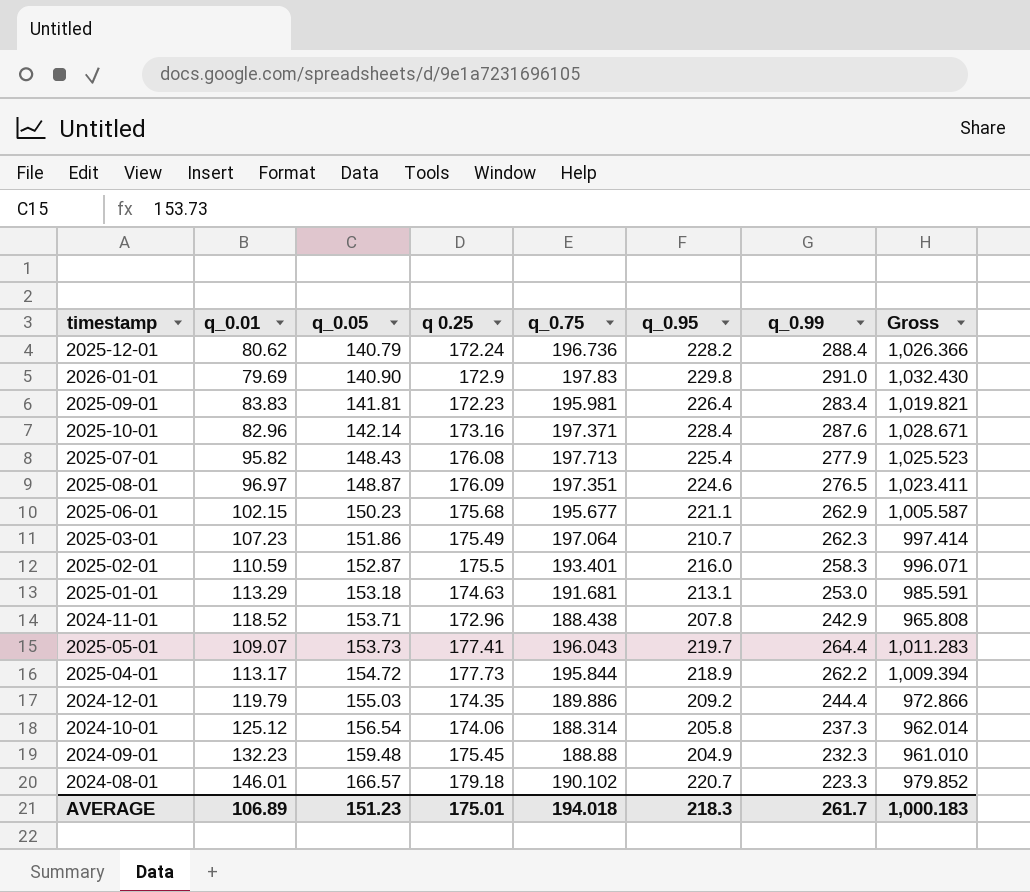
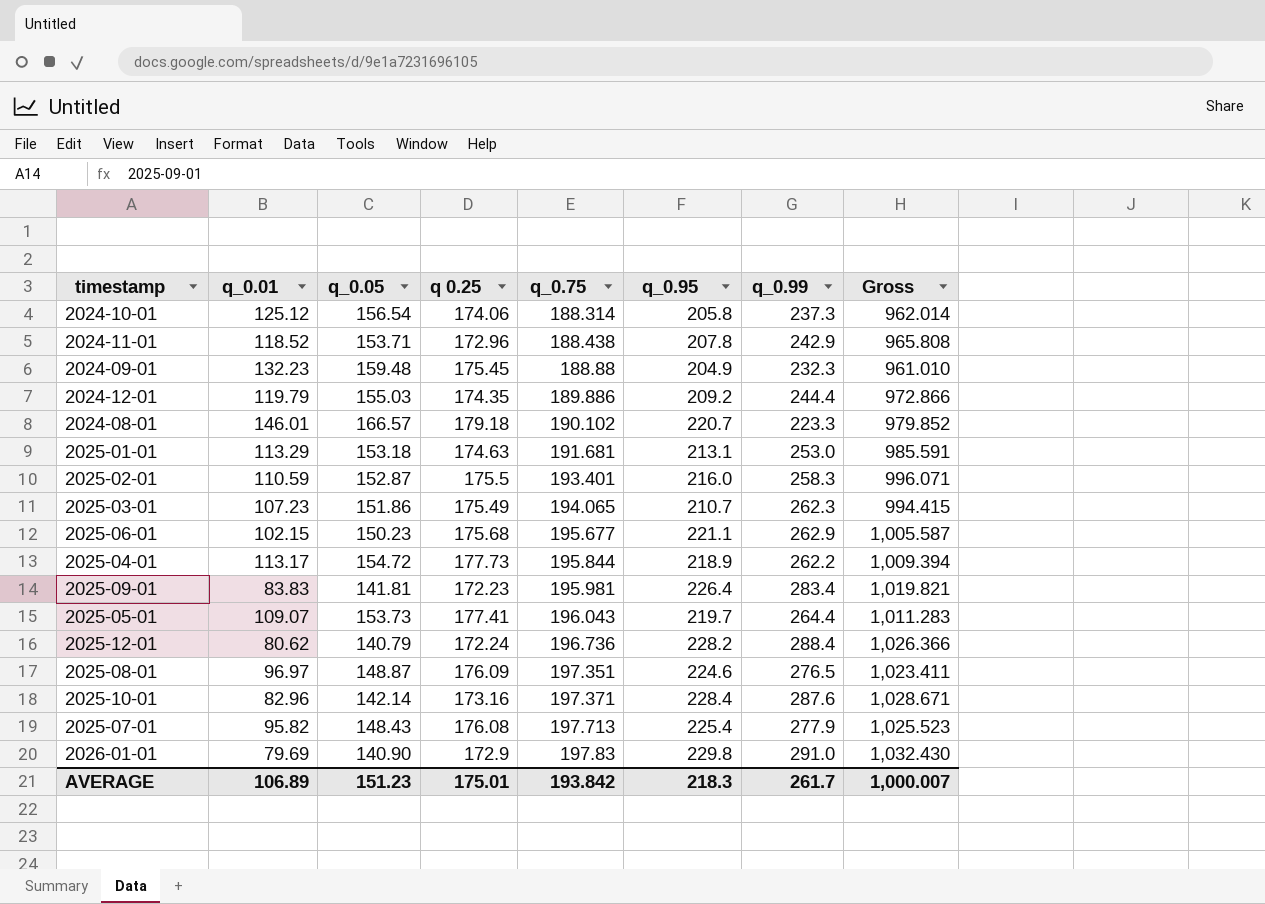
row order: q_0.05 ascending -> q_0.75 ascending
2025-03-01 | q_0.75: 197.064 -> 194.065
2025-03-01 | Gross: 997.414 -> 994.415
AVERAGE | q_0.75: 194.018 -> 193.842
AVERAGE | Gross: 1,000.183 -> 1,000.007

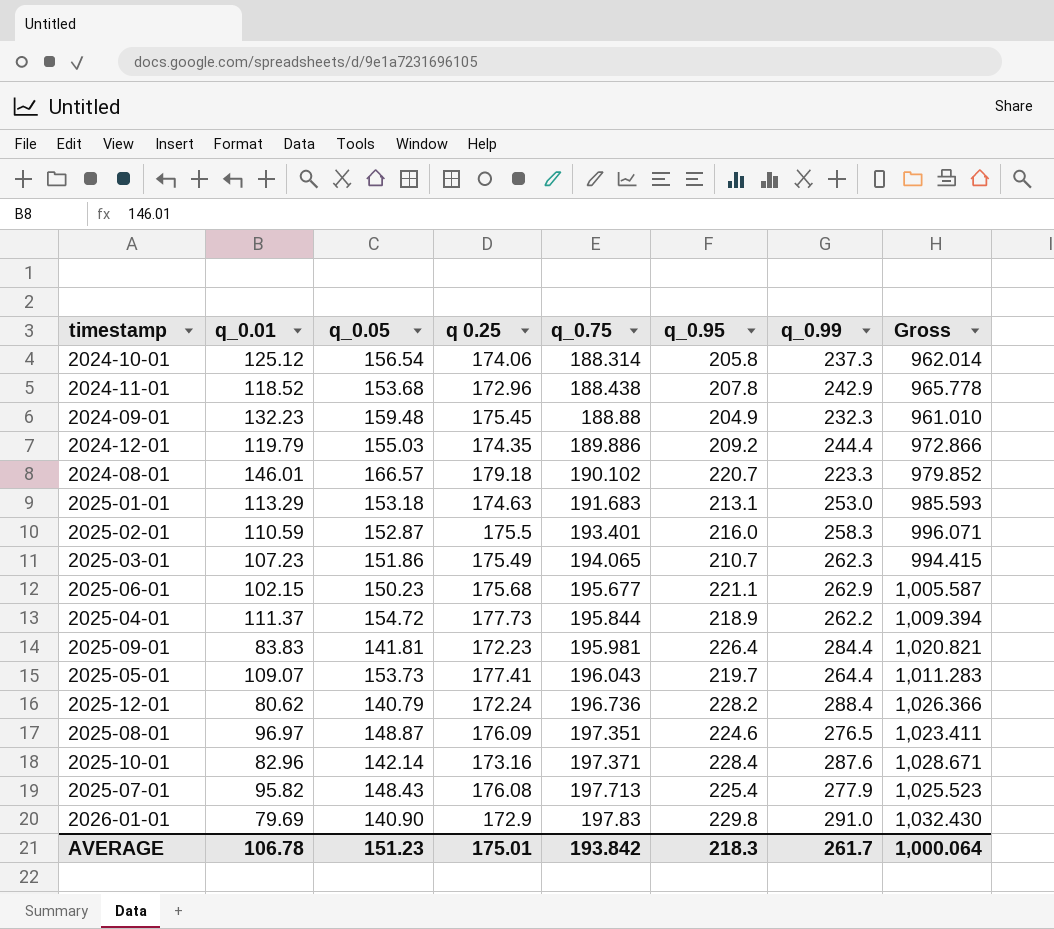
2024-11-01 | q_0.05: 153.71 -> 153.68
2024-11-01 | Gross: 965.808 -> 965.778
2025-01-01 | q_0.75: 191.681 -> 191.683
2025-01-01 | Gross: 985.591 -> 985.593
2025-04-01 | q_0.01: 113.17 -> 111.37
2025-09-01 | q_0.99: 283.4 -> 284.4
2025-09-01 | Gross: 1,019.821 -> 1,020.821
AVERAGE | q_0.01: 106.89 -> 106.78
AVERAGE | Gross: 1,000.007 -> 1,000.064

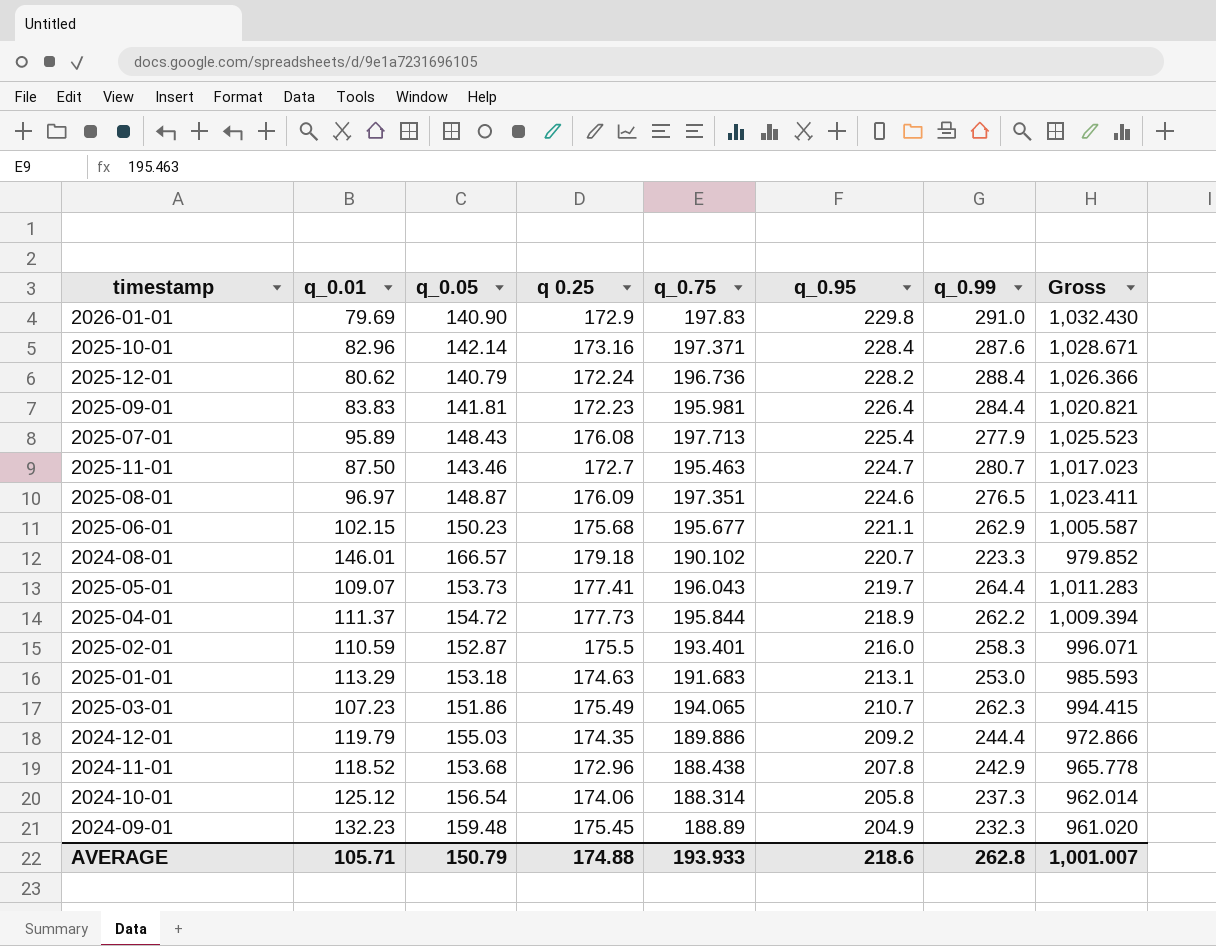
row order: q_0.75 ascending -> q_0.95 descending
2025-07-01 | q_0.01: 95.82 -> 95.89
row 2025-11-01: none -> 87.50 | 143.46 | 172.7 | 195.463 | 224.7 | 280.7 | 1,017.023
2024-09-01 | q_0.75: 188.88 -> 188.89
2024-09-01 | Gross: 961.010 -> 961.020
AVERAGE | q_0.01: 106.78 -> 105.71
AVERAGE | q_0.05: 151.23 -> 150.79
AVERAGE | q 0.25: 175.01 -> 174.88
AVERAGE | q_0.75: 193.842 -> 193.933
AVERAGE | q_0.95: 218.3 -> 218.6
AVERAGE | q_0.99: 261.7 -> 262.8
AVERAGE | Gross: 1,000.064 -> 1,001.007

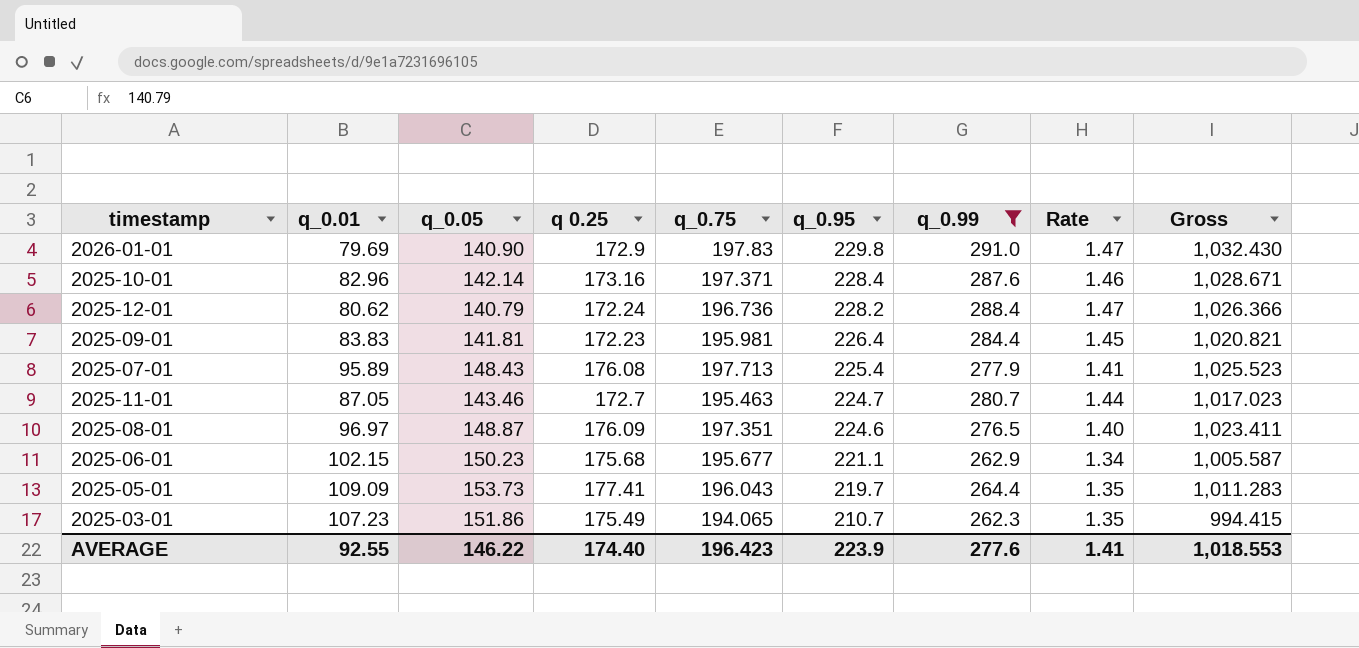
filter: none -> q_0.99 >= 262.3
column Rate | formula: none -> [q_0.99] / [q_0.75]
2025-11-01 | q_0.01: 87.50 -> 87.05
2025-05-01 | q_0.01: 109.07 -> 109.09
AVERAGE | q_0.01: 105.71 -> 92.55
AVERAGE | q_0.05: 150.79 -> 146.22
AVERAGE | q 0.25: 174.88 -> 174.40
AVERAGE | q_0.75: 193.933 -> 196.423
AVERAGE | q_0.95: 218.6 -> 223.9
AVERAGE | q_0.99: 262.8 -> 277.6
AVERAGE | Gross: 1,001.007 -> 1,018.553

